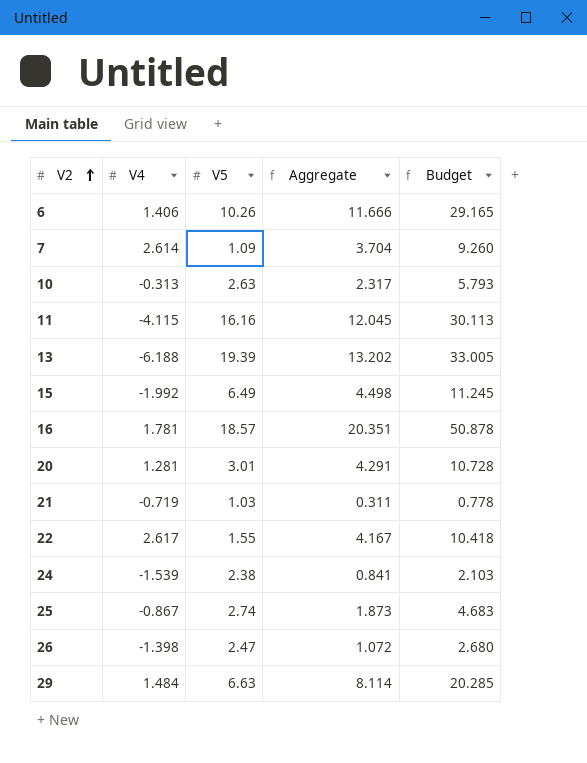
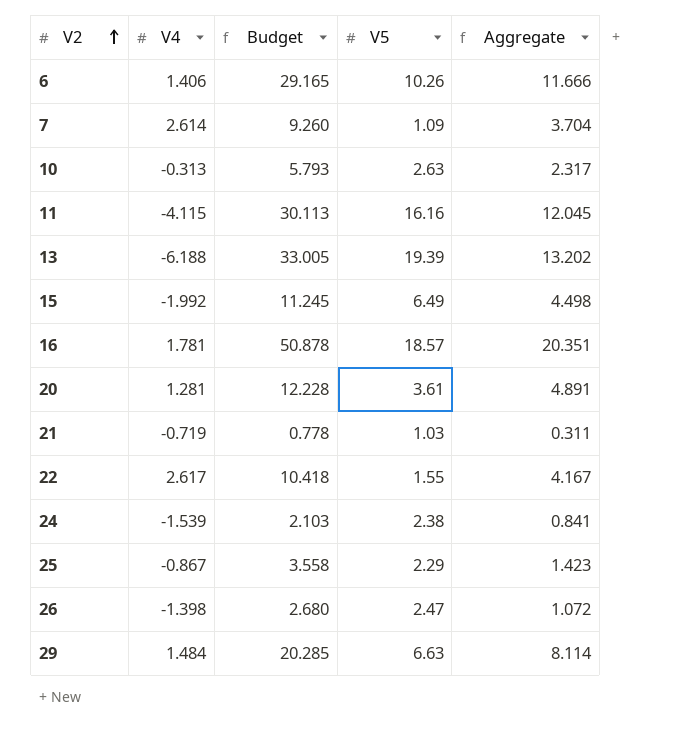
column Budget | position: 5 -> 3
20 | Budget: 10.728 -> 12.228
20 | V5: 3.01 -> 3.61
20 | Aggregate: 4.291 -> 4.891
25 | Budget: 4.683 -> 3.558
25 | V5: 2.74 -> 2.29
25 | Aggregate: 1.873 -> 1.423

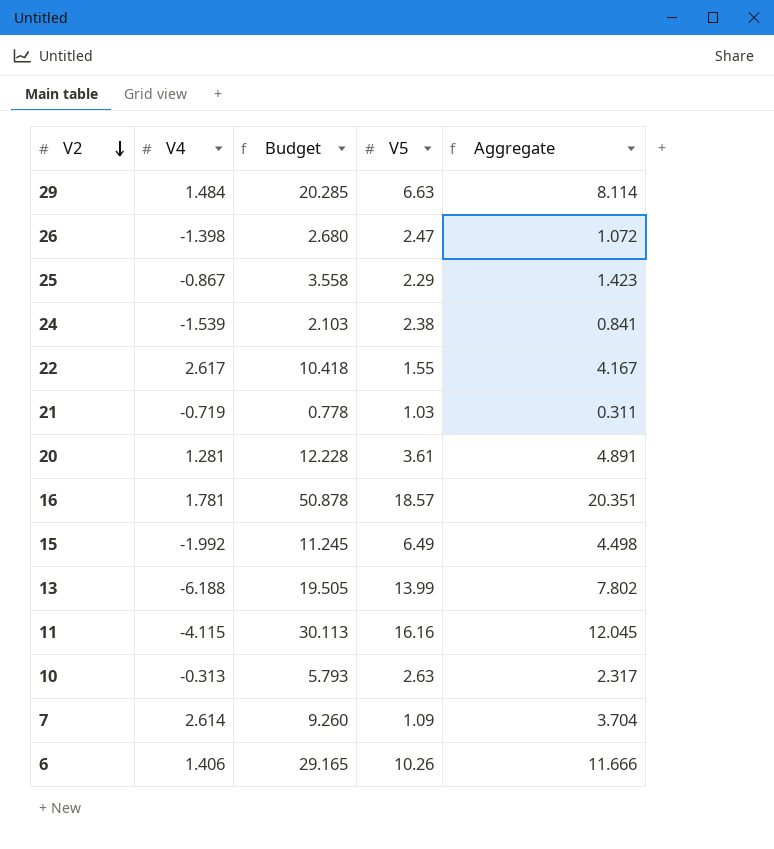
row order: V2 ascending -> V2 descending
13 | Budget: 33.005 -> 19.505
13 | V5: 19.39 -> 13.99
13 | Aggregate: 13.202 -> 7.802

